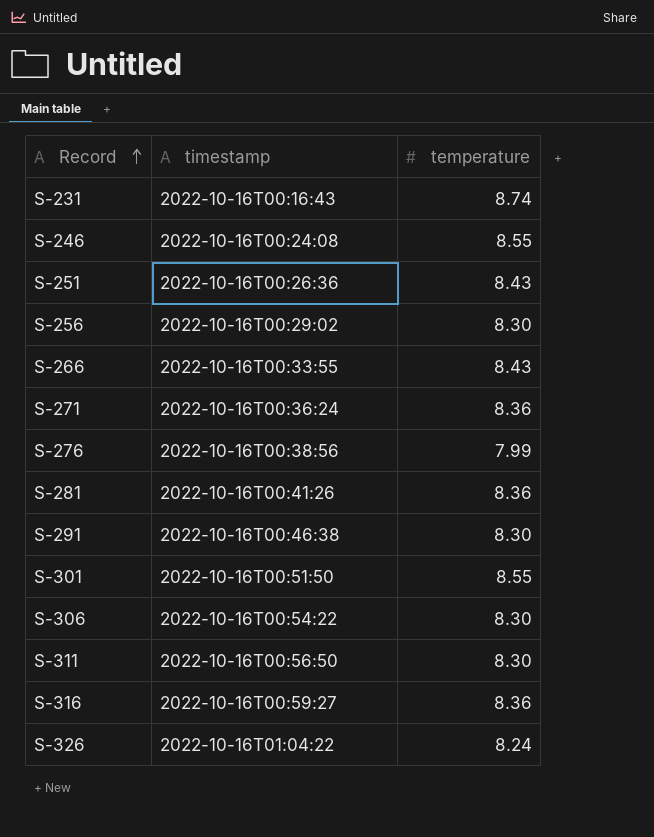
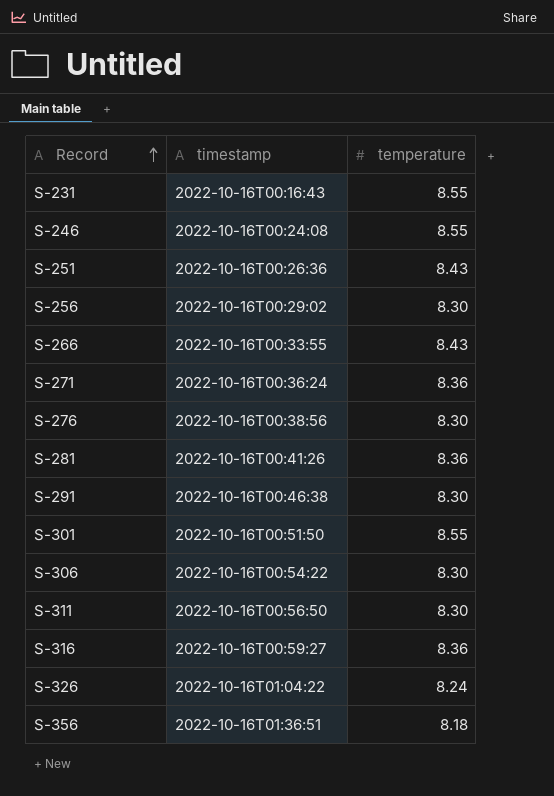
S-231 | temperature: 8.74 -> 8.55
S-276 | temperature: 7.99 -> 8.30
row S-356: none -> 2022-10-16T01:36:51 | 8.18

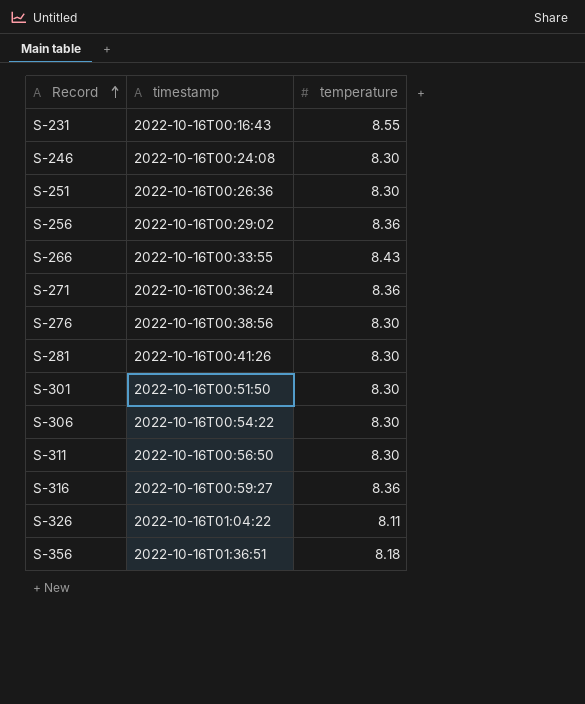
row S-291: 2022-10-16T00:46:38 | 8.30 -> none
S-246 | temperature: 8.55 -> 8.30
S-251 | temperature: 8.43 -> 8.30
S-256 | temperature: 8.30 -> 8.36
S-281 | temperature: 8.36 -> 8.30
S-301 | temperature: 8.55 -> 8.30
S-326 | temperature: 8.24 -> 8.11

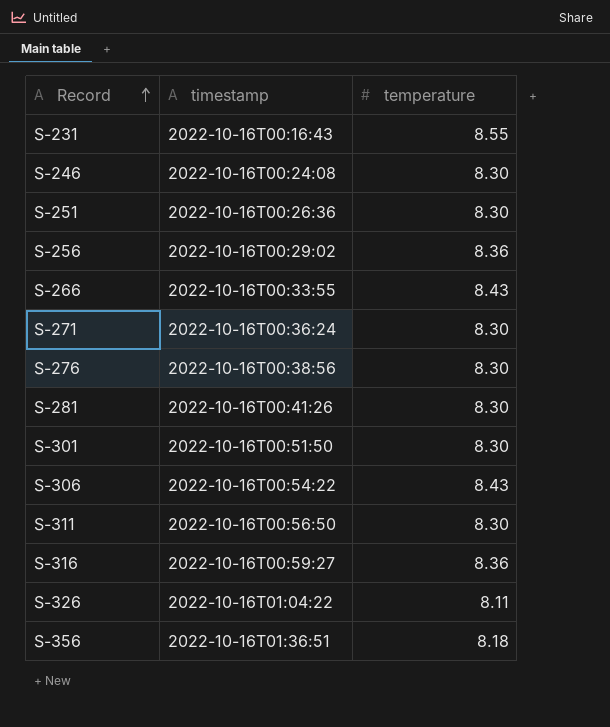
S-271 | temperature: 8.36 -> 8.30
S-306 | temperature: 8.30 -> 8.43

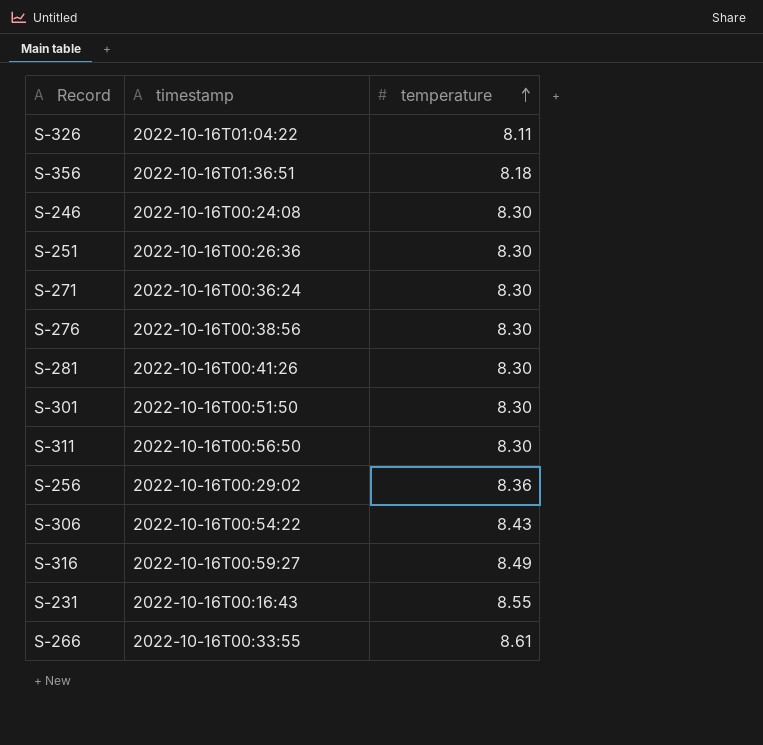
row order: Record ascending -> temperature ascending
S-316 | temperature: 8.36 -> 8.49
S-266 | temperature: 8.43 -> 8.61

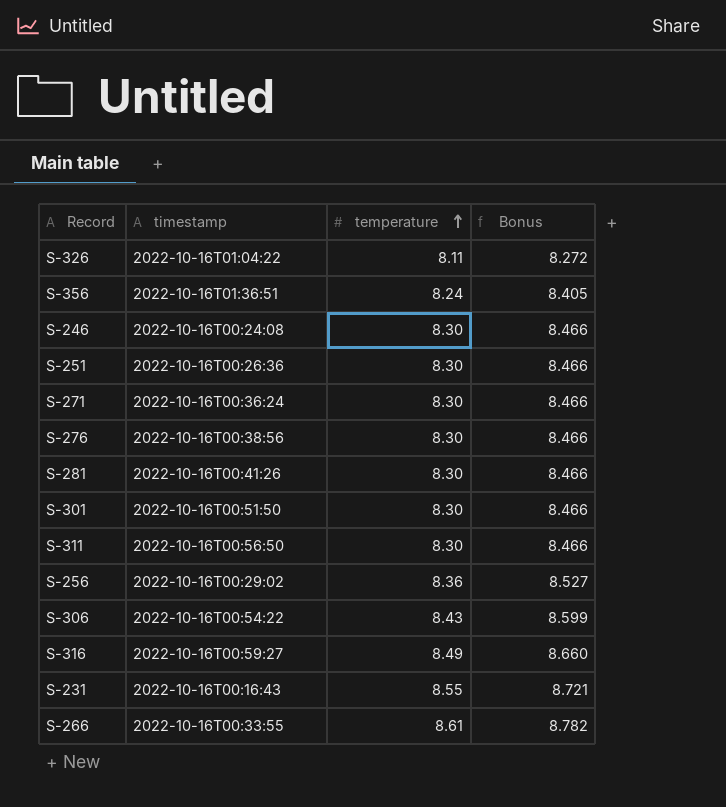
column Bonus | formula: none -> [temperature] * 1.02
S-356 | temperature: 8.18 -> 8.24

